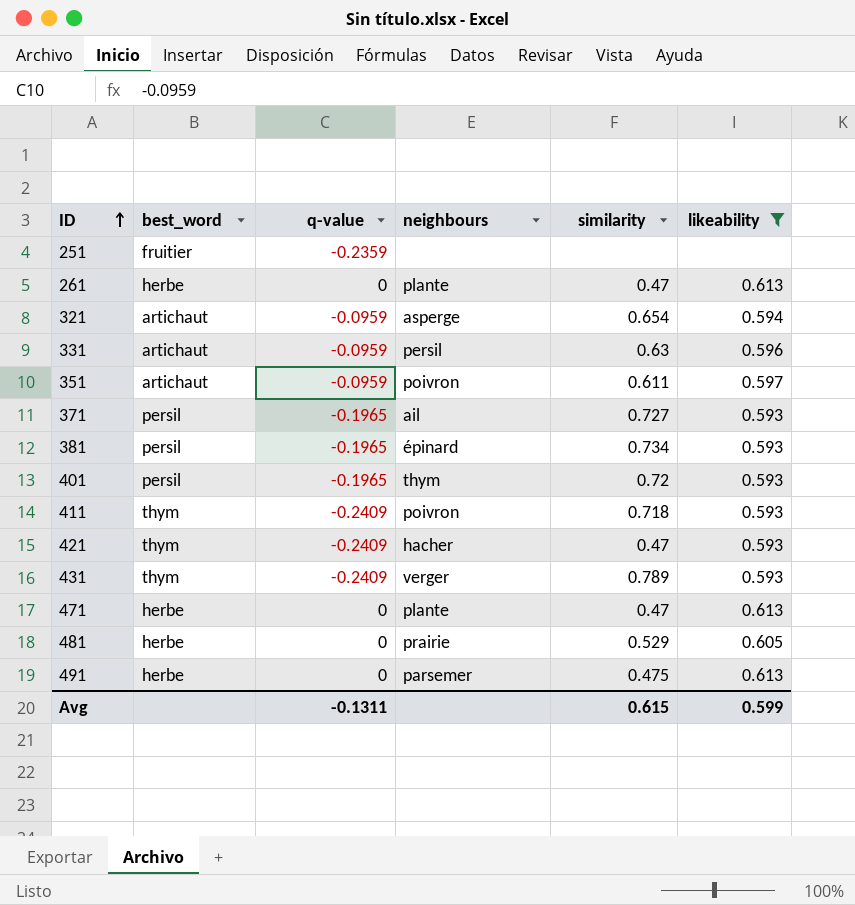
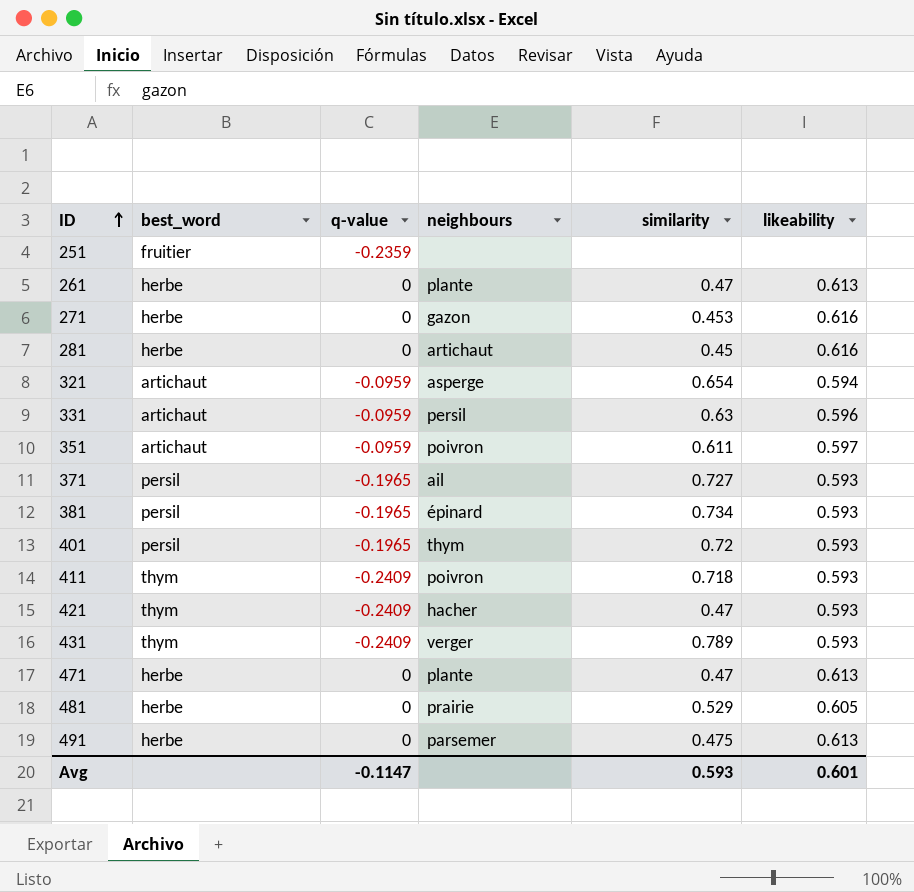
filter: likeability != 0.616 -> none
Avg | q-value: -0.1311 -> -0.1147
Avg | similarity: 0.615 -> 0.593
Avg | likeability: 0.599 -> 0.601

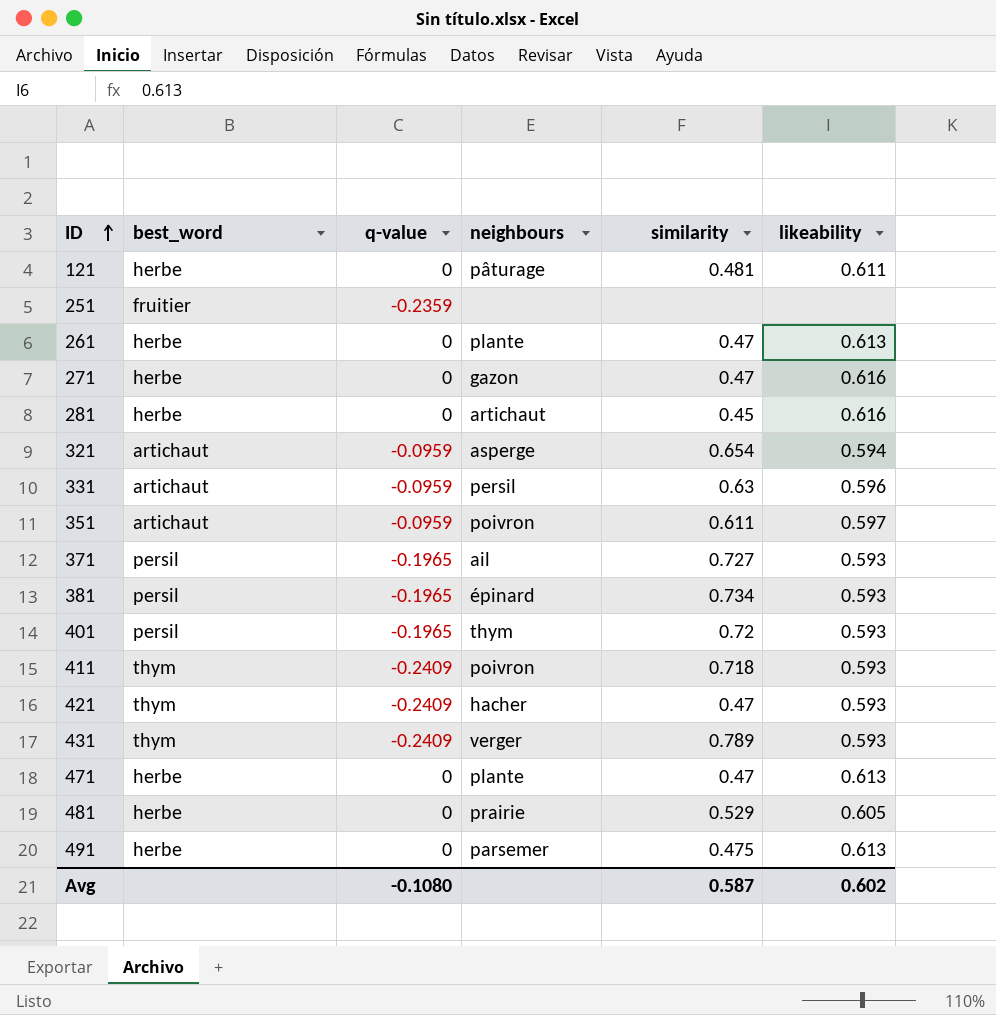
row 121: none -> herbe | 0 | pâturage | 0.481 | 0.611
271 | similarity: 0.453 -> 0.47
Avg | q-value: -0.1147 -> -0.1080
Avg | similarity: 0.593 -> 0.587
Avg | likeability: 0.601 -> 0.602

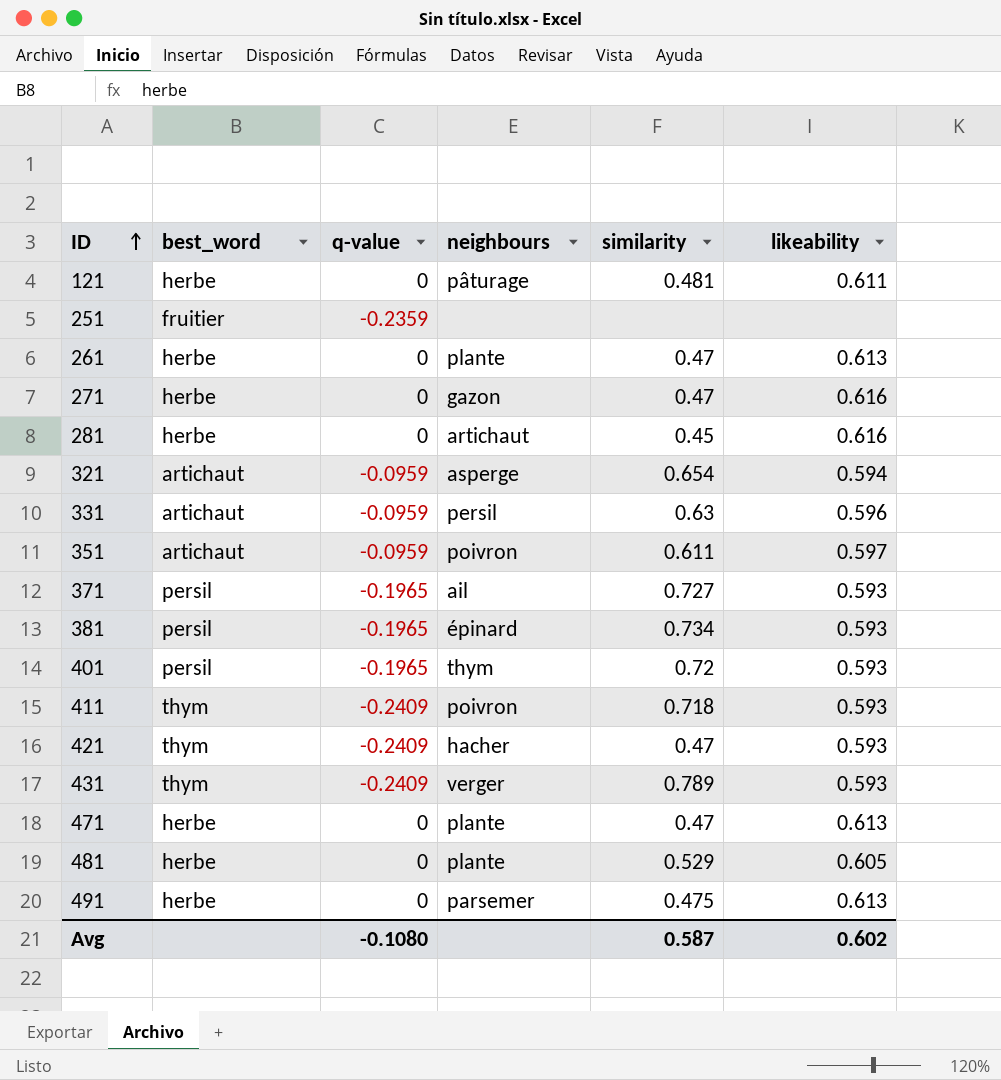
481 | neighbours: prairie -> plante

